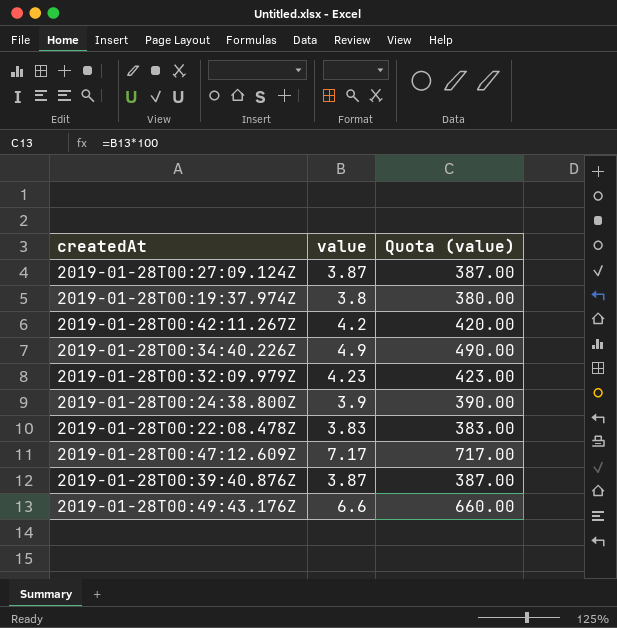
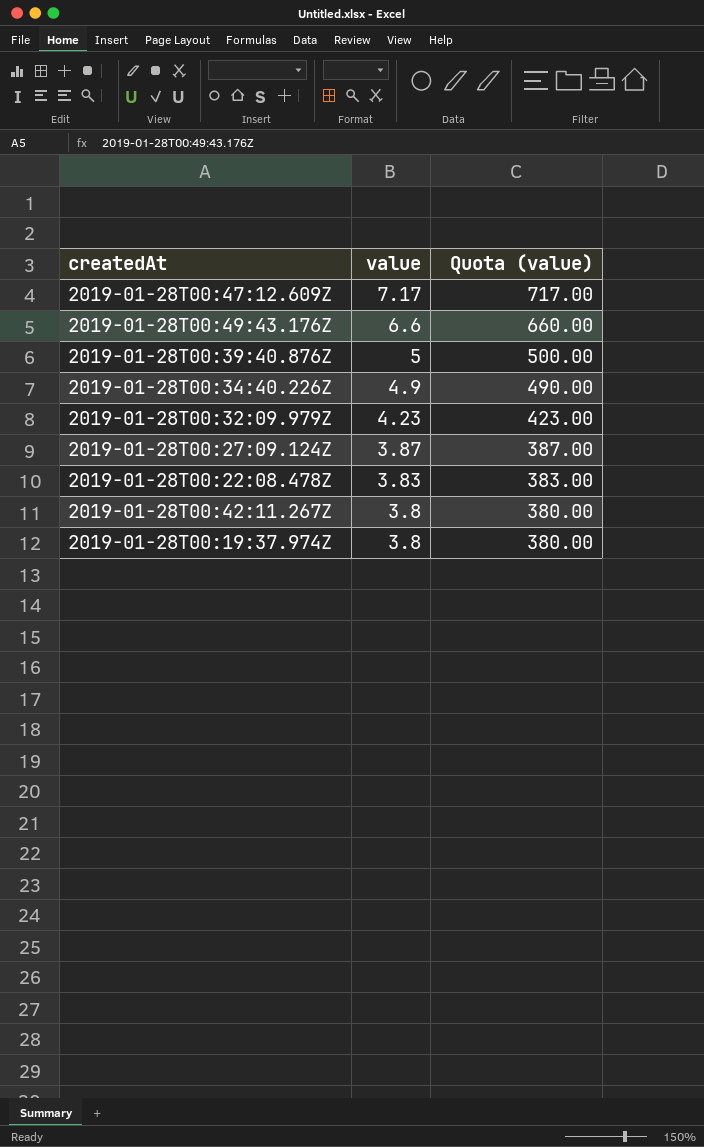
row order: none -> value descending
row 2019-01-28T00:24:38.800Z: 3.9 | 390.00 -> none
2019-01-28T00:39:40.876Z | value: 3.87 -> 5
2019-01-28T00:39:40.876Z | Quota (value): 387.00 -> 500.00
2019-01-28T00:42:11.267Z | value: 4.2 -> 3.8
2019-01-28T00:42:11.267Z | Quota (value): 420.00 -> 380.00

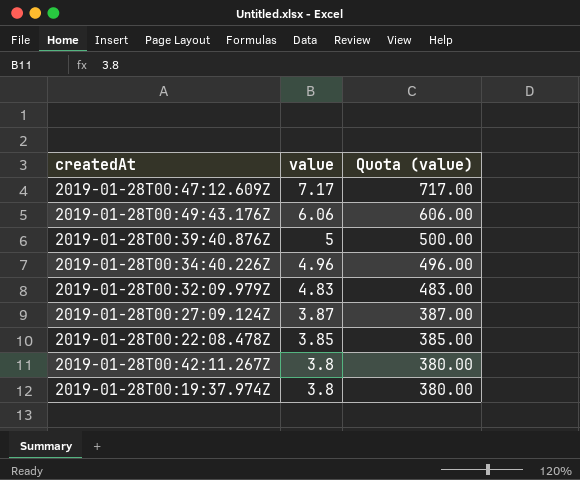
2019-01-28T00:49:43.176Z | value: 6.6 -> 6.06
2019-01-28T00:49:43.176Z | Quota (value): 660.00 -> 606.00
2019-01-28T00:34:40.226Z | value: 4.9 -> 4.96
2019-01-28T00:34:40.226Z | Quota (value): 490.00 -> 496.00
2019-01-28T00:32:09.979Z | value: 4.23 -> 4.83
2019-01-28T00:32:09.979Z | Quota (value): 423.00 -> 483.00
2019-01-28T00:22:08.478Z | value: 3.83 -> 3.85
2019-01-28T00:22:08.478Z | Quota (value): 383.00 -> 385.00

